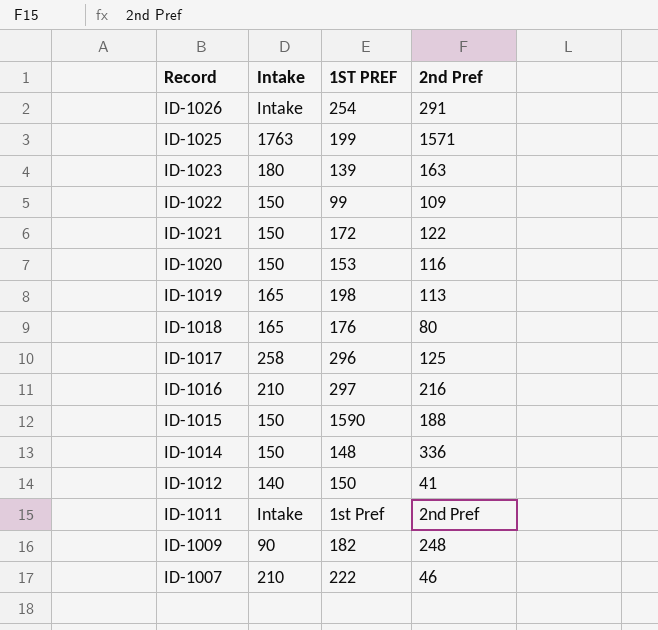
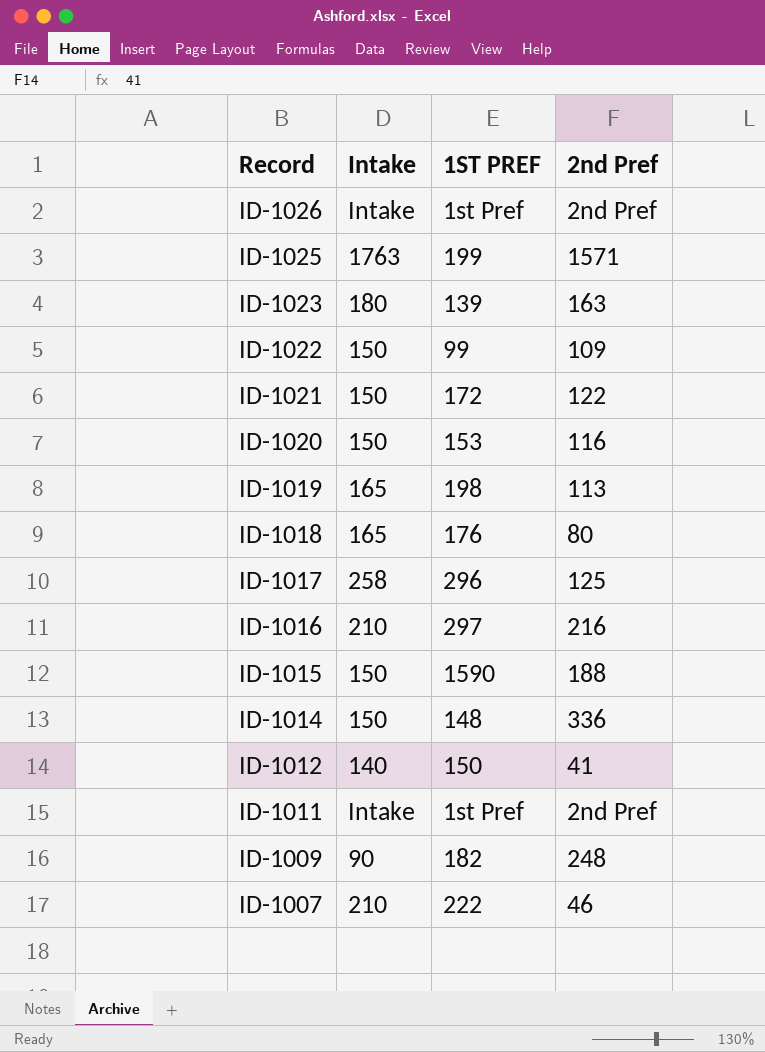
ID-1026 | 1ST PREF: 254 -> 1st Pref
ID-1026 | 2nd Pref: 291 -> 2nd Pref

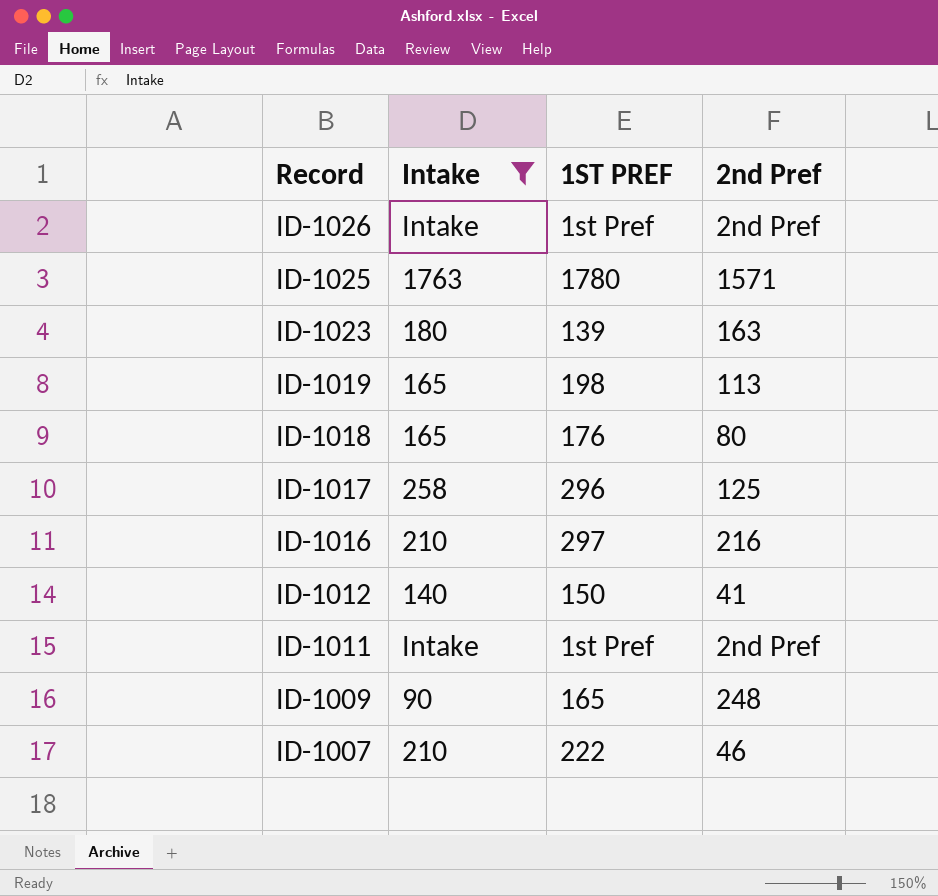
filter: none -> Intake != 150
ID-1025 | 1ST PREF: 199 -> 1780
ID-1009 | 1ST PREF: 182 -> 165

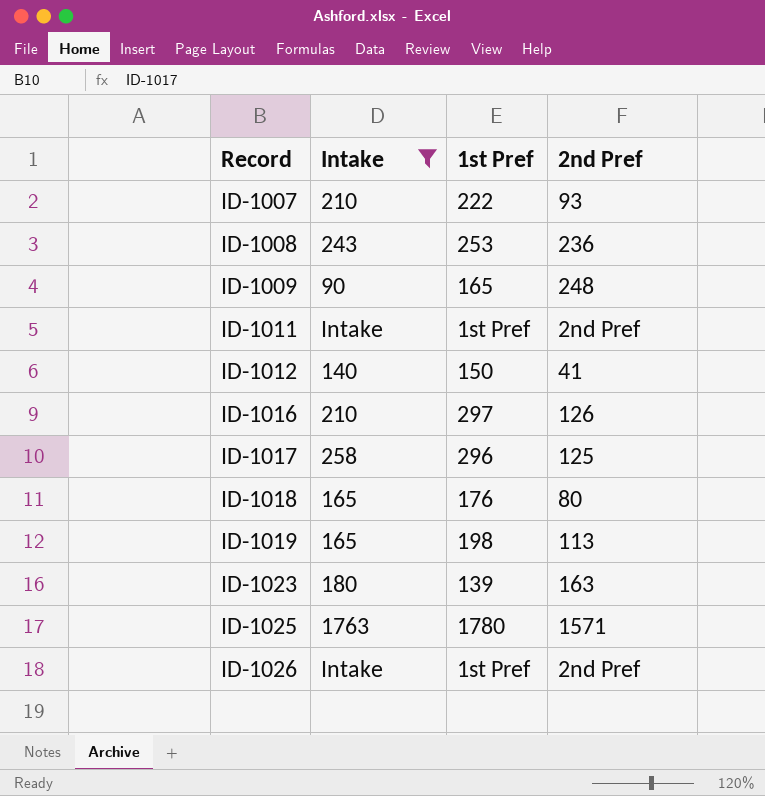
row order: Record descending -> Record ascending
column name: 1ST PREF -> 1st Pref
ID-1007 | 2nd Pref: 46 -> 93
row ID-1008: none -> 243 | 253 | 236
ID-1016 | 2nd Pref: 216 -> 126

